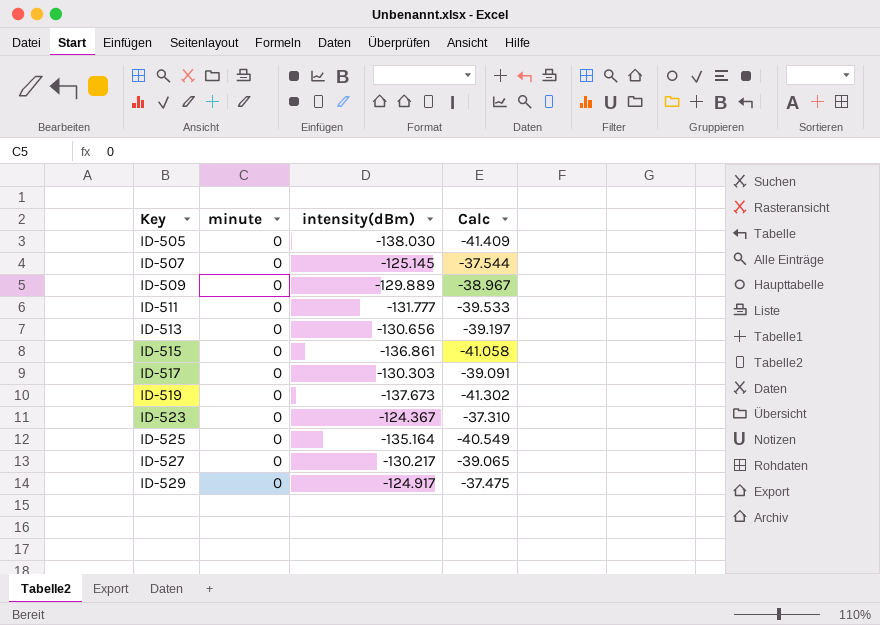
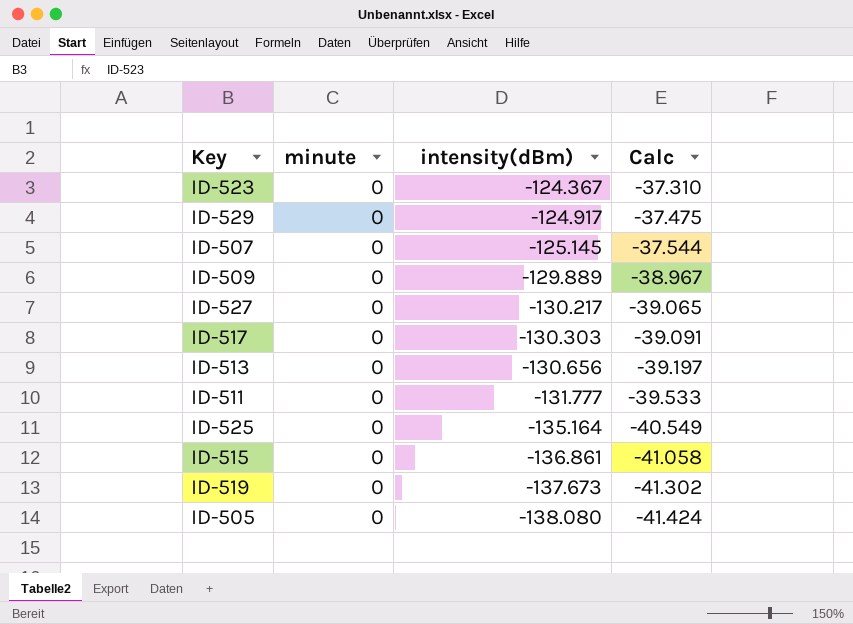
row order: Key ascending -> intensity(dBm) descending
ID-505 | intensity(dBm): -138.030 -> -138.080
ID-505 | Calc: -41.409 -> -41.424

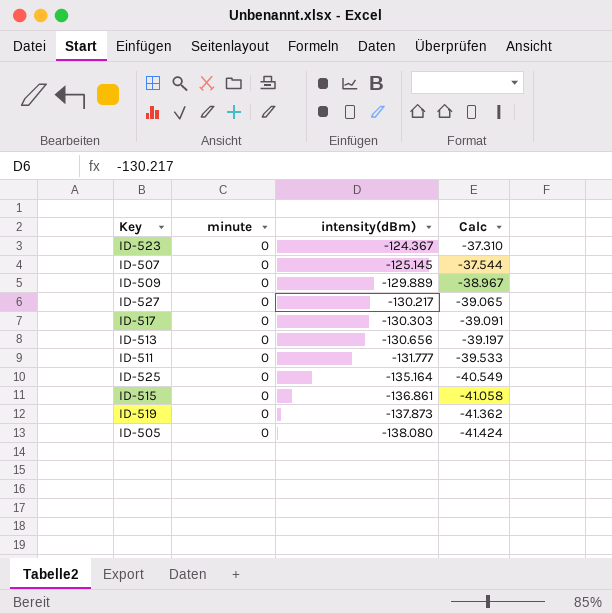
row ID-529: 0 | -124.917 | -37.475 -> none
ID-519 | intensity(dBm): -137.673 -> -137.873
ID-519 | Calc: -41.302 -> -41.362

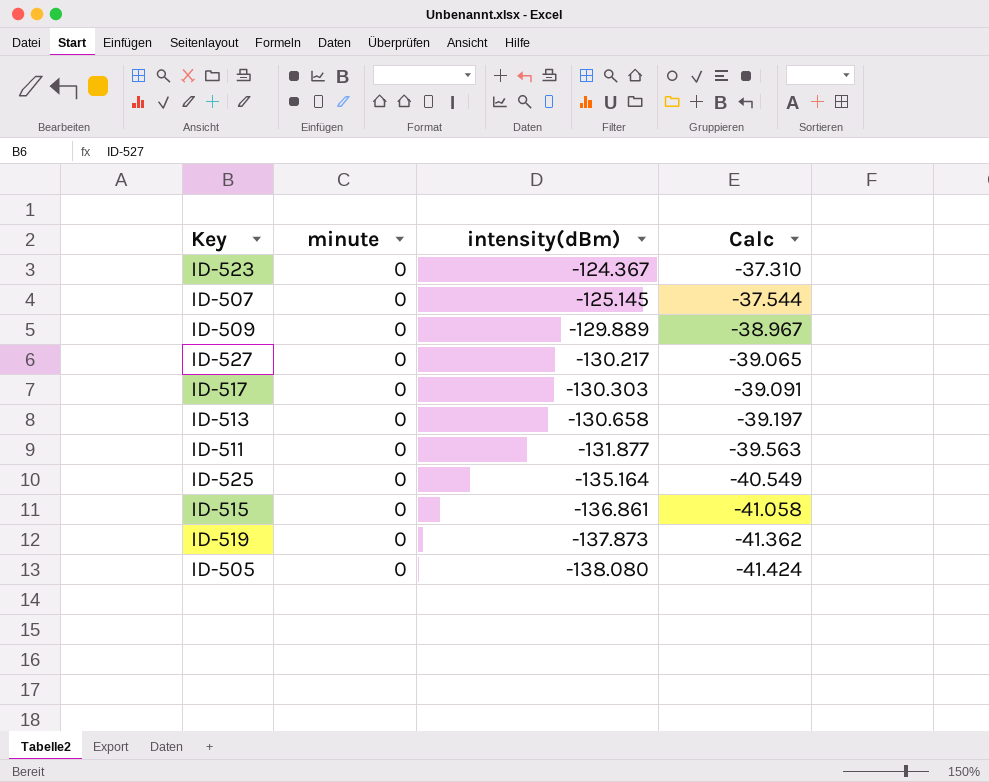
ID-513 | intensity(dBm): -130.656 -> -130.658
ID-511 | intensity(dBm): -131.777 -> -131.877
ID-511 | Calc: -39.533 -> -39.563

